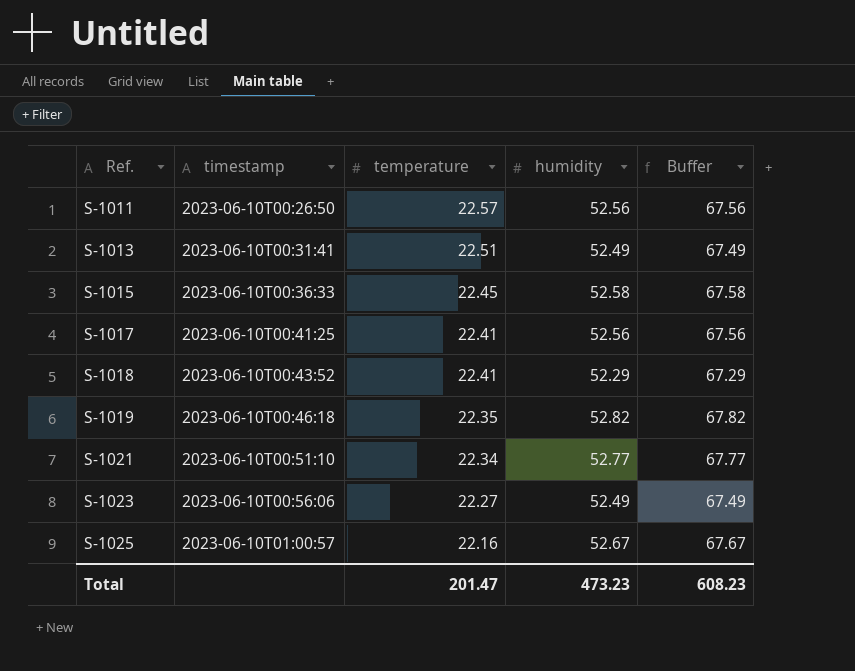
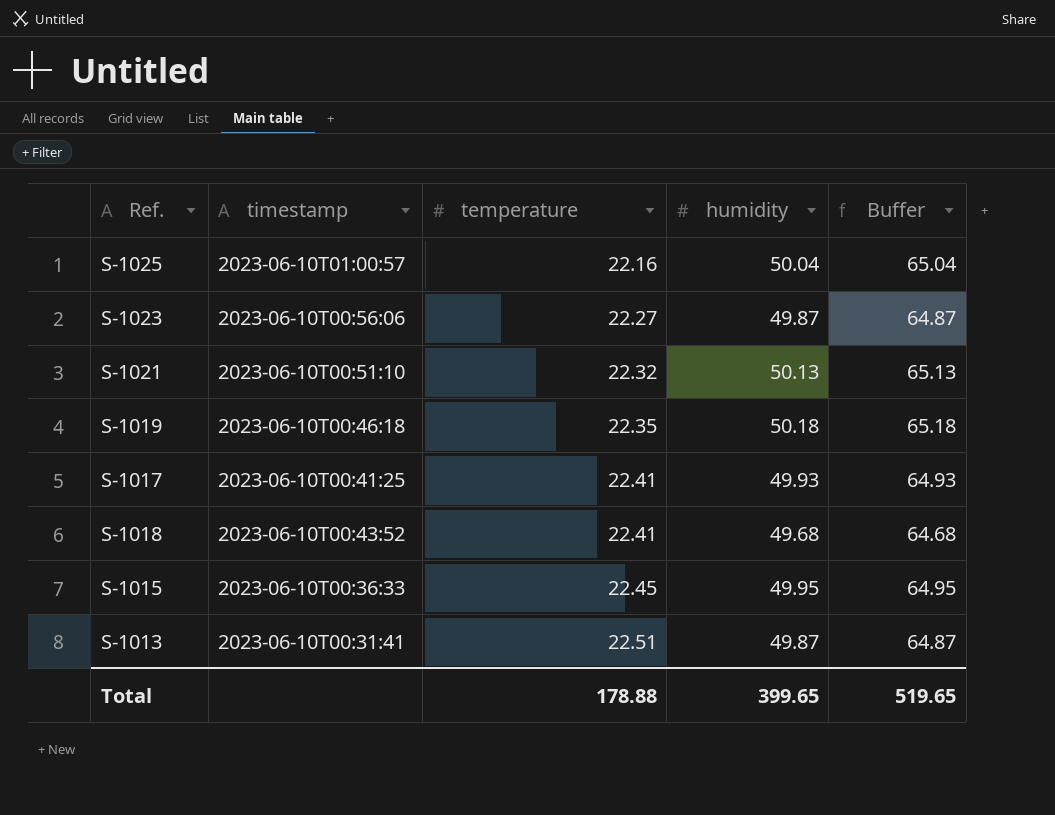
row order: Ref. ascending -> temperature ascending
row S-1011: 2023-06-10T00:26:50 | 22.57 | 52.56 | 67.56 -> none
S-1025 | humidity: 52.67 -> 50.04
S-1025 | Buffer: 67.67 -> 65.04
S-1023 | humidity: 52.49 -> 49.87
S-1023 | Buffer: 67.49 -> 64.87
S-1021 | temperature: 22.34 -> 22.32
S-1021 | humidity: 52.77 -> 50.13
S-1021 | Buffer: 67.77 -> 65.13
S-1019 | humidity: 52.82 -> 50.18
S-1019 | Buffer: 67.82 -> 65.18
S-1017 | humidity: 52.56 -> 49.93
S-1017 | Buffer: 67.56 -> 64.93
S-1018 | humidity: 52.29 -> 49.68
S-1018 | Buffer: 67.29 -> 64.68
S-1015 | humidity: 52.58 -> 49.95
S-1015 | Buffer: 67.58 -> 64.95
S-1013 | humidity: 52.49 -> 49.87
S-1013 | Buffer: 67.49 -> 64.87
Total | temperature: 201.47 -> 178.88
Total | humidity: 473.23 -> 399.65
Total | Buffer: 608.23 -> 519.65

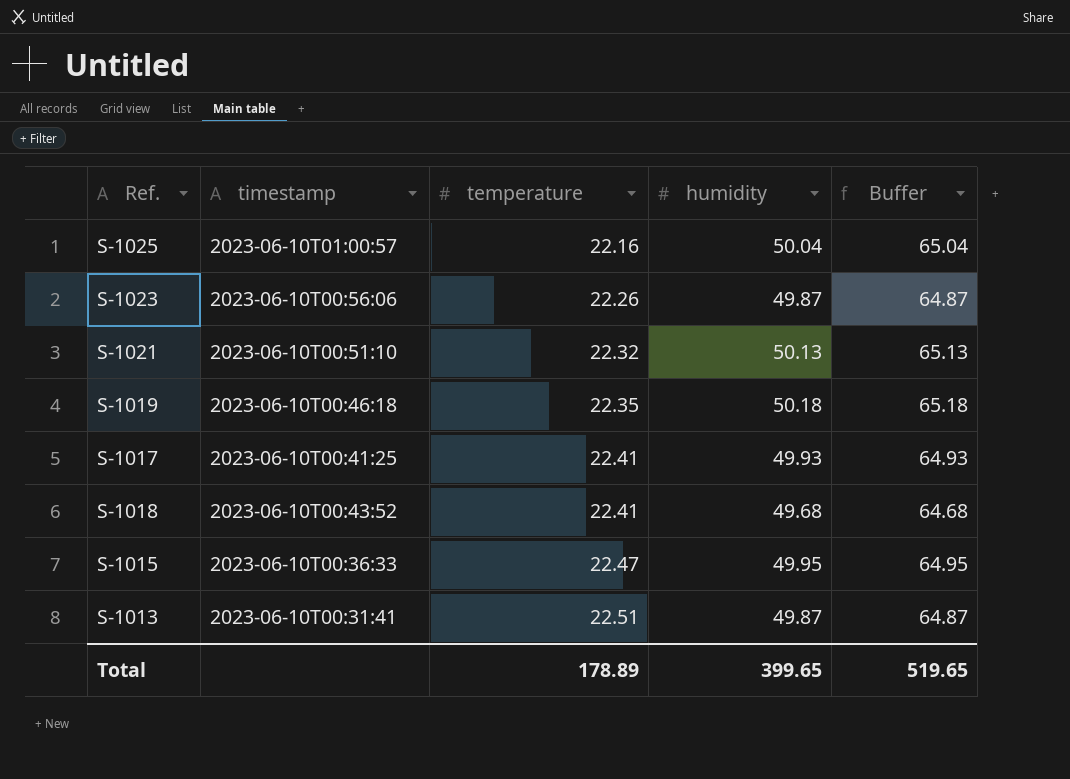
S-1023 | temperature: 22.27 -> 22.26
S-1015 | temperature: 22.45 -> 22.47
Total | temperature: 178.88 -> 178.89

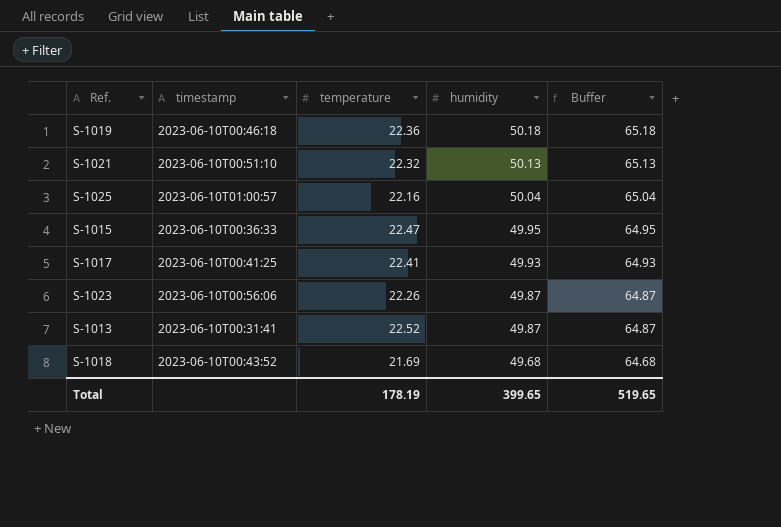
row order: temperature ascending -> humidity descending
S-1019 | temperature: 22.35 -> 22.36
S-1013 | temperature: 22.51 -> 22.52
S-1018 | temperature: 22.41 -> 21.69
Total | temperature: 178.89 -> 178.19

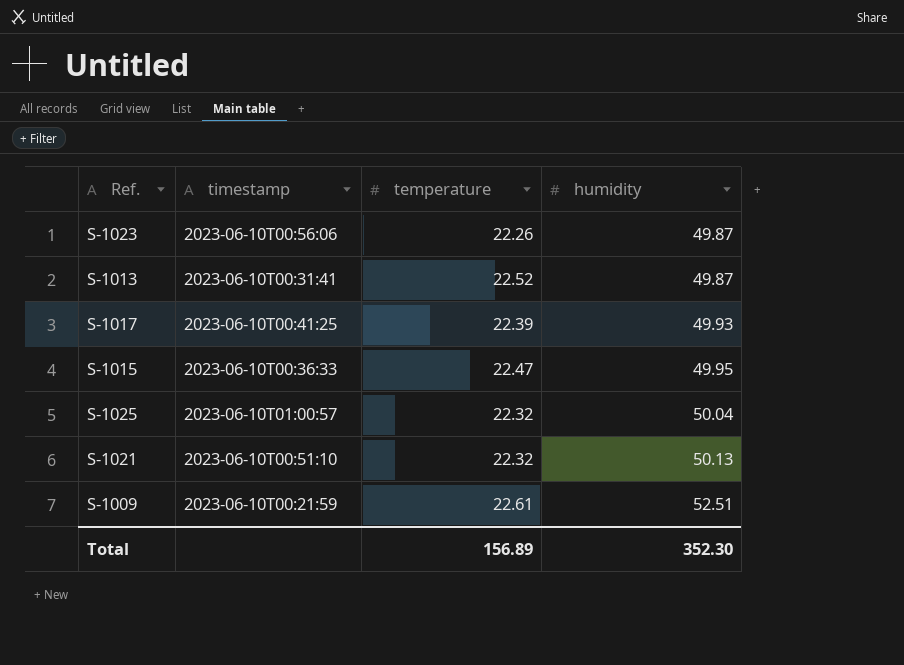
row order: humidity descending -> humidity ascending
column Buffer | formula: [humidity] + 15 -> none
row S-1019: 2023-06-10T00:46:18 | 22.36 | 50.18 | 65.18 -> none
row S-1018: 2023-06-10T00:43:52 | 21.69 | 49.68 | 64.68 -> none
S-1017 | temperature: 22.41 -> 22.39
S-1025 | temperature: 22.16 -> 22.32
row S-1009: none -> 2023-06-10T00:21:59 | 22.61 | 52.51
Total | temperature: 178.19 -> 156.89
Total | humidity: 399.65 -> 352.30

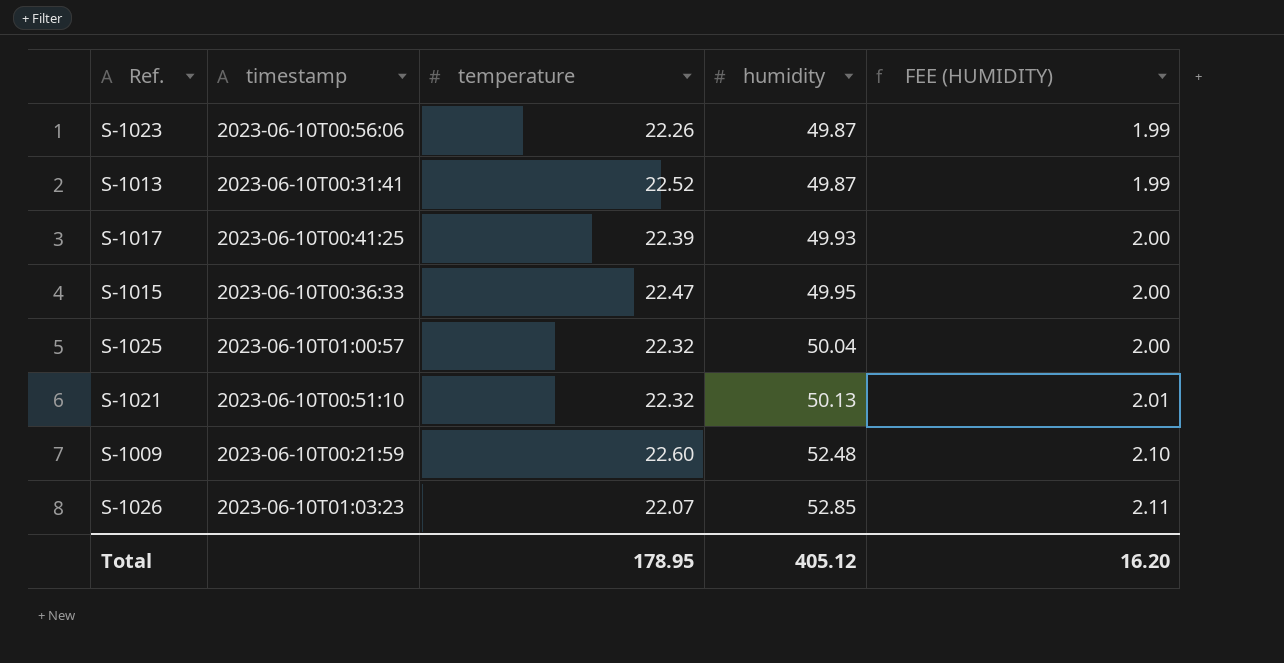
column FEE (HUMIDITY) | formula: none -> [humidity] * 0.04
S-1009 | temperature: 22.61 -> 22.60
S-1009 | humidity: 52.51 -> 52.48
row S-1026: none -> 2023-06-10T01:03:23 | 22.07 | 52.85 | 2.11
Total | temperature: 156.89 -> 178.95
Total | humidity: 352.30 -> 405.12

